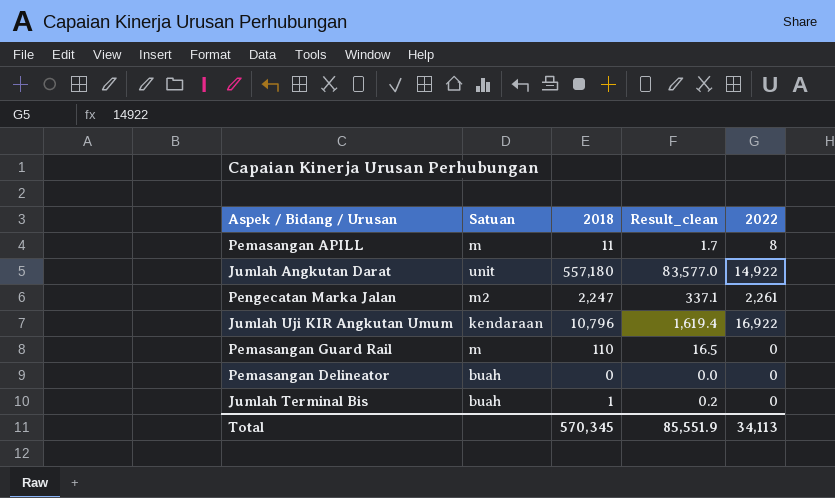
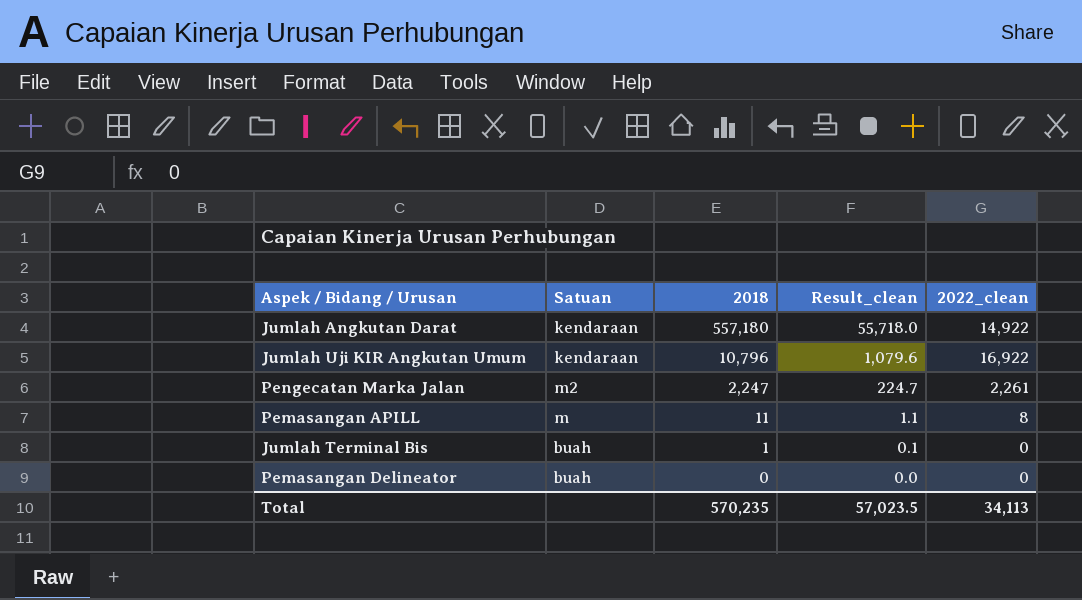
row order: none -> 2018 descending
column Result_clean | formula: [2018] * 0.15 -> [2018] * 0.1
column name: 2022 -> 2022_clean
row Pemasangan Guard Rail: m | 110 | 16.5 | 0 -> none
Jumlah Angkutan Darat | Satuan: unit -> kendaraan
Total | 2018: 570,345 -> 570,235
Total | Result_clean: 85,551.9 -> 57,023.5

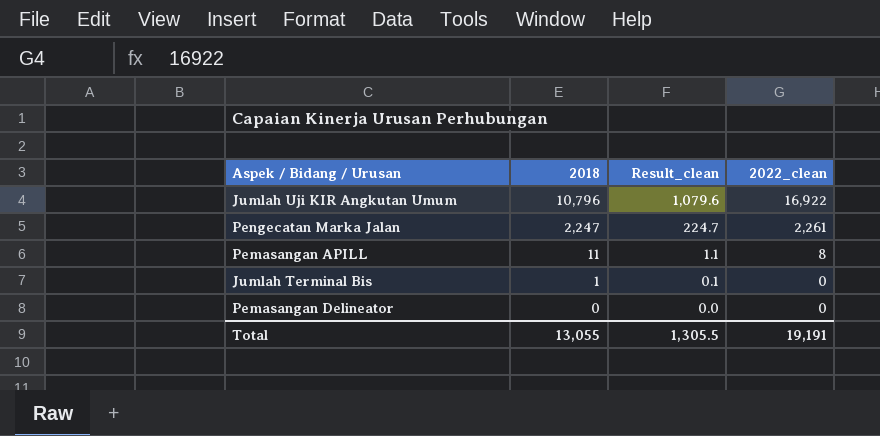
column Satuan | position: 2 -> none
row Jumlah Angkutan Darat: kendaraan | 557,180 | 55,718.0 | 14,922 -> none
Total | 2018: 570,235 -> 13,055
Total | Result_clean: 57,023.5 -> 1,305.5
Total | 2022_clean: 34,113 -> 19,191

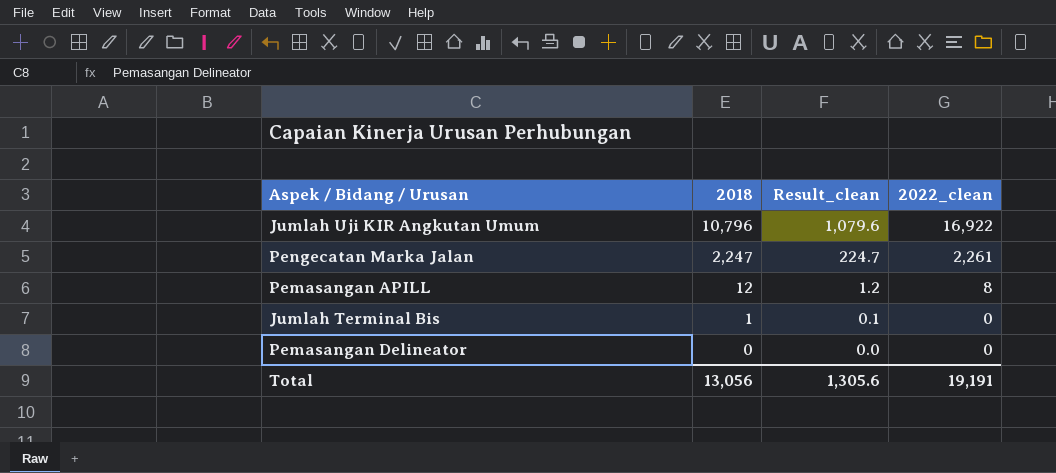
Pemasangan APILL | 2018: 11 -> 12
Pemasangan APILL | Result_clean: 1.1 -> 1.2
Total | 2018: 13,055 -> 13,056
Total | Result_clean: 1,305.5 -> 1,305.6

